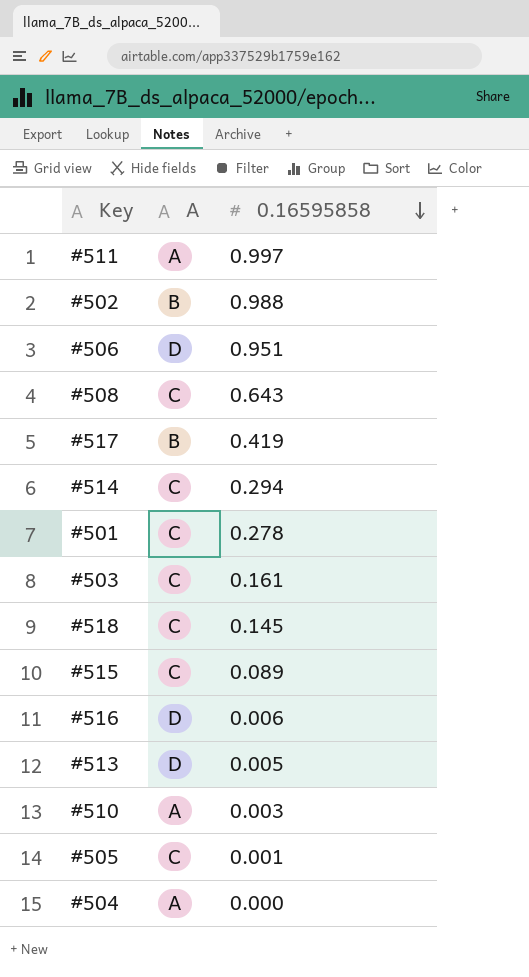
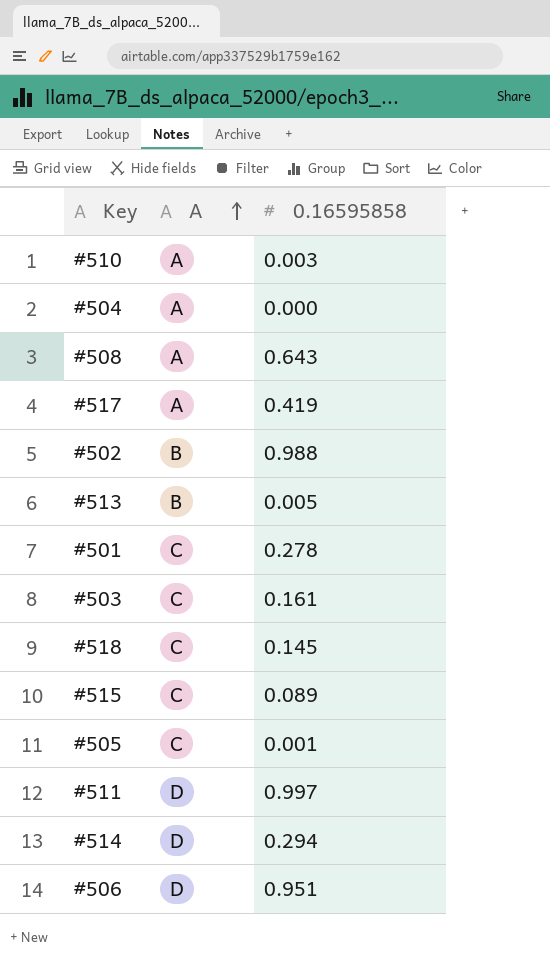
row order: 0.16595858 descending -> A ascending
row #516: D | 0.006 -> none
#508 | A: C -> A
#517 | A: B -> A
#513 | A: D -> B
#511 | A: A -> D
#514 | A: C -> D

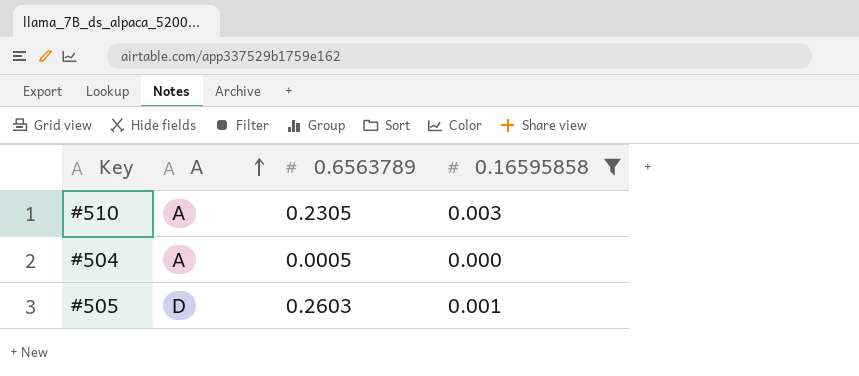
filter: none -> 0.16595858 <= 0.003
column 0.6563789 | position: none -> 3
#505 | A: C -> D

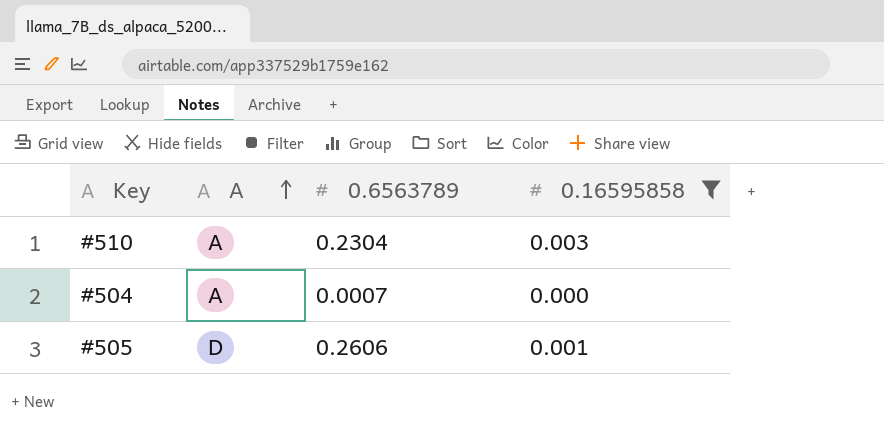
#510 | 0.6563789: 0.2305 -> 0.2304
#504 | 0.6563789: 0.0005 -> 0.0007
#505 | 0.6563789: 0.2603 -> 0.2606

